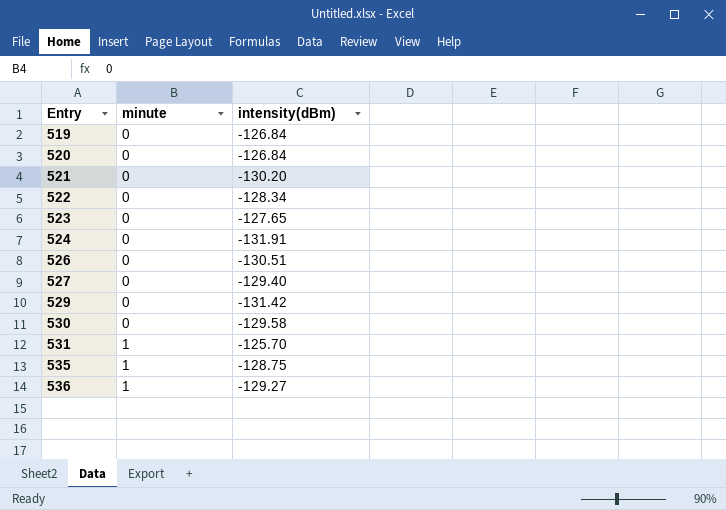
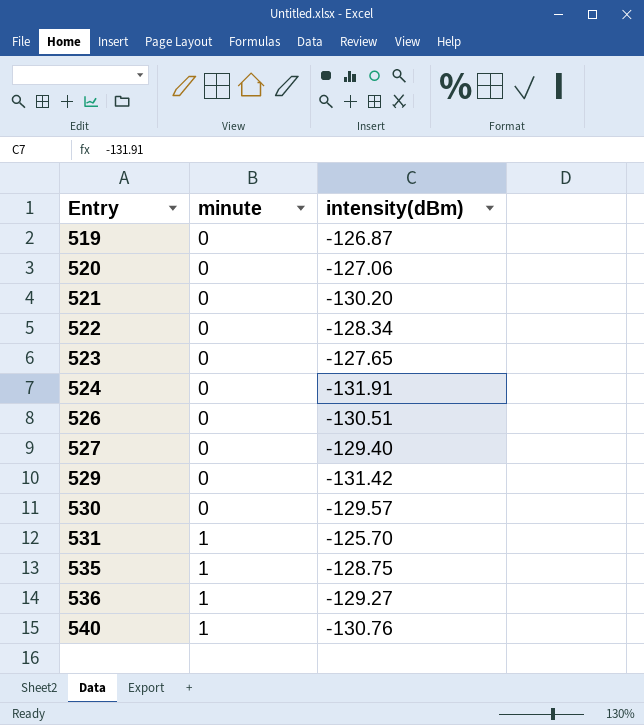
519 | intensity(dBm): -126.84 -> -126.87
520 | intensity(dBm): -126.84 -> -127.06
530 | intensity(dBm): -129.58 -> -129.57
row 540: none -> 1 | -130.76

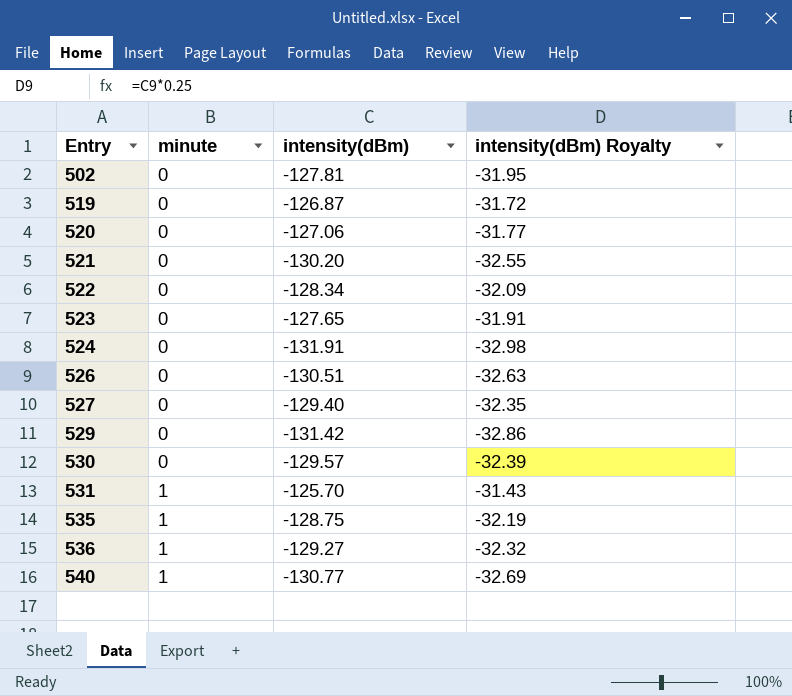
column intensity(dBm) Royalty | formula: none -> [intensity(dBm)] * 0.25
row 502: none -> 0 | -127.81 | -31.95
540 | intensity(dBm): -130.76 -> -130.77

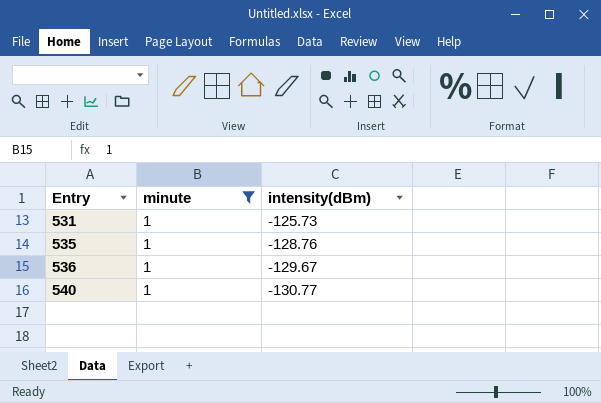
filter: none -> minute = 1
column intensity(dBm) Royalty | formula: [intensity(dBm)] * 0.25 -> none
531 | intensity(dBm): -125.70 -> -125.73
535 | intensity(dBm): -128.75 -> -128.76
536 | intensity(dBm): -129.27 -> -129.67

